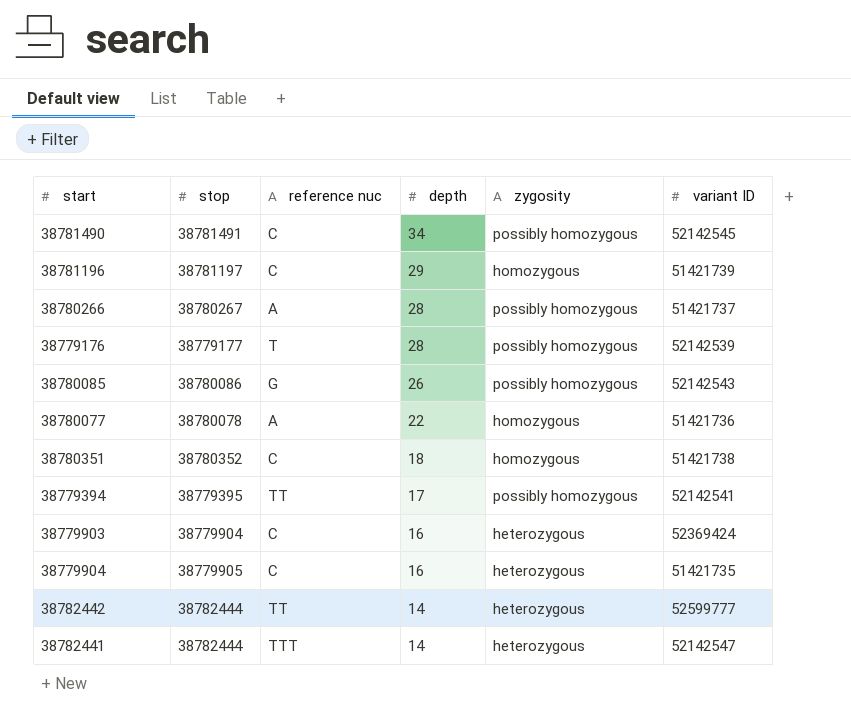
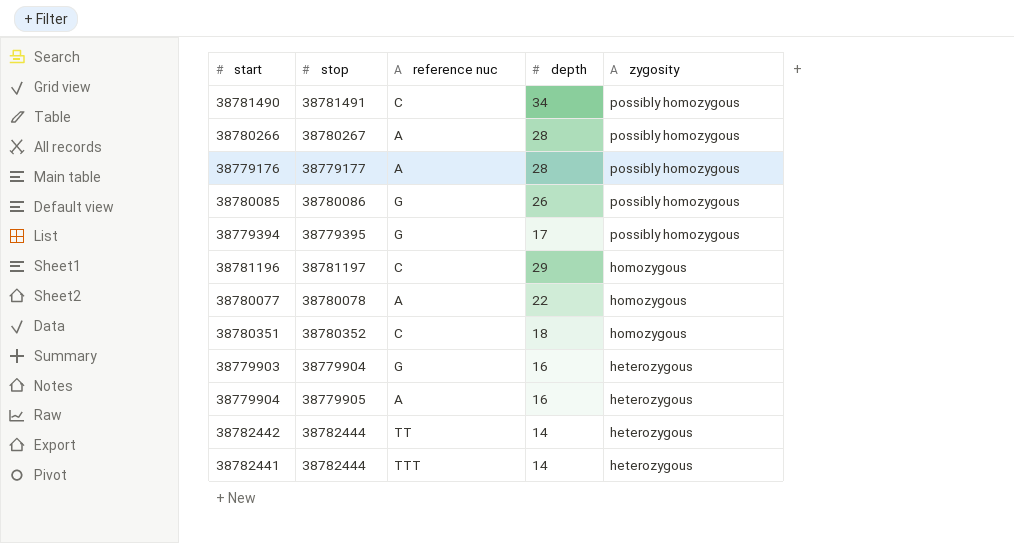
row order: depth descending -> zygosity descending
column variant ID | position: 6 -> none
38779176 | reference nuc: T -> A
38779394 | reference nuc: TT -> G
38779903 | reference nuc: C -> G
38779904 | reference nuc: C -> A

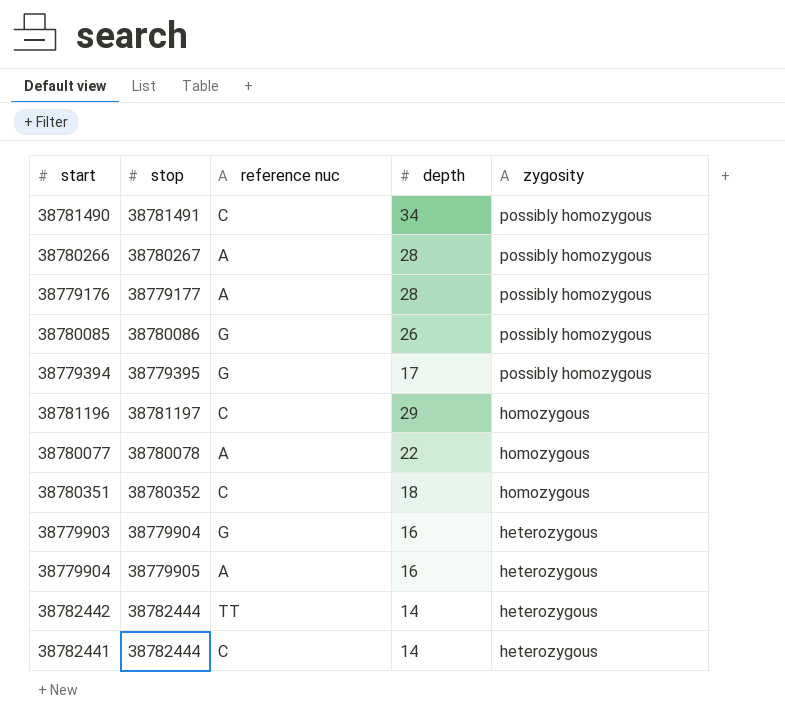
38782441 | reference nuc: TTT -> C

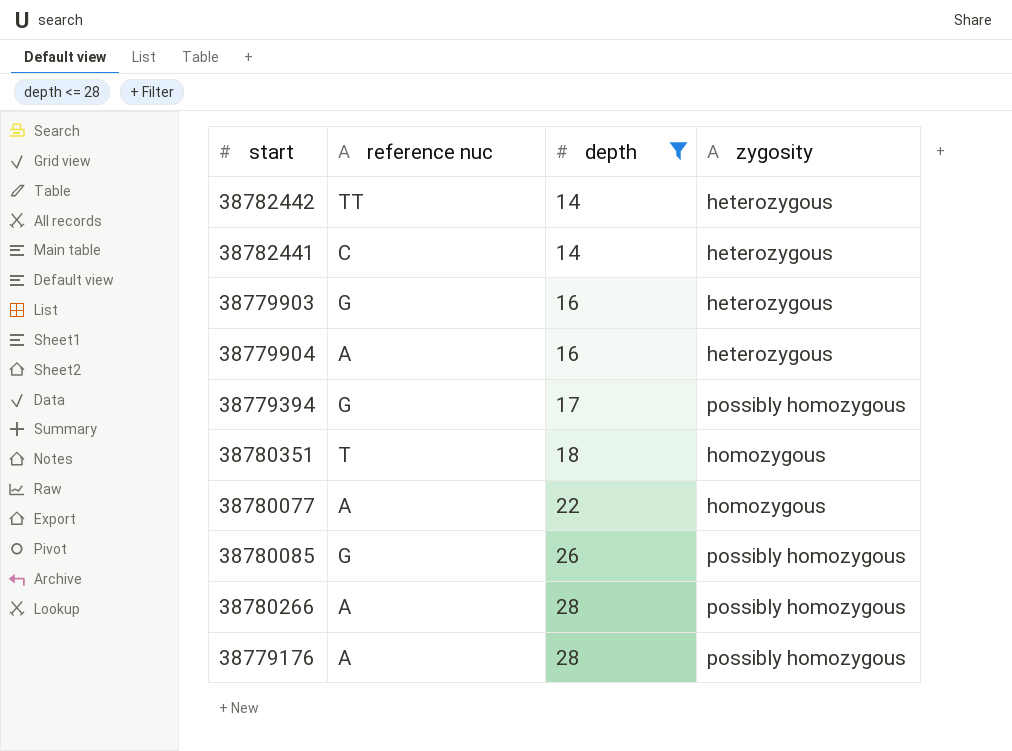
filter: none -> depth <= 28
row order: zygosity descending -> depth ascending
column stop | position: 2 -> none
38780351 | reference nuc: C -> T

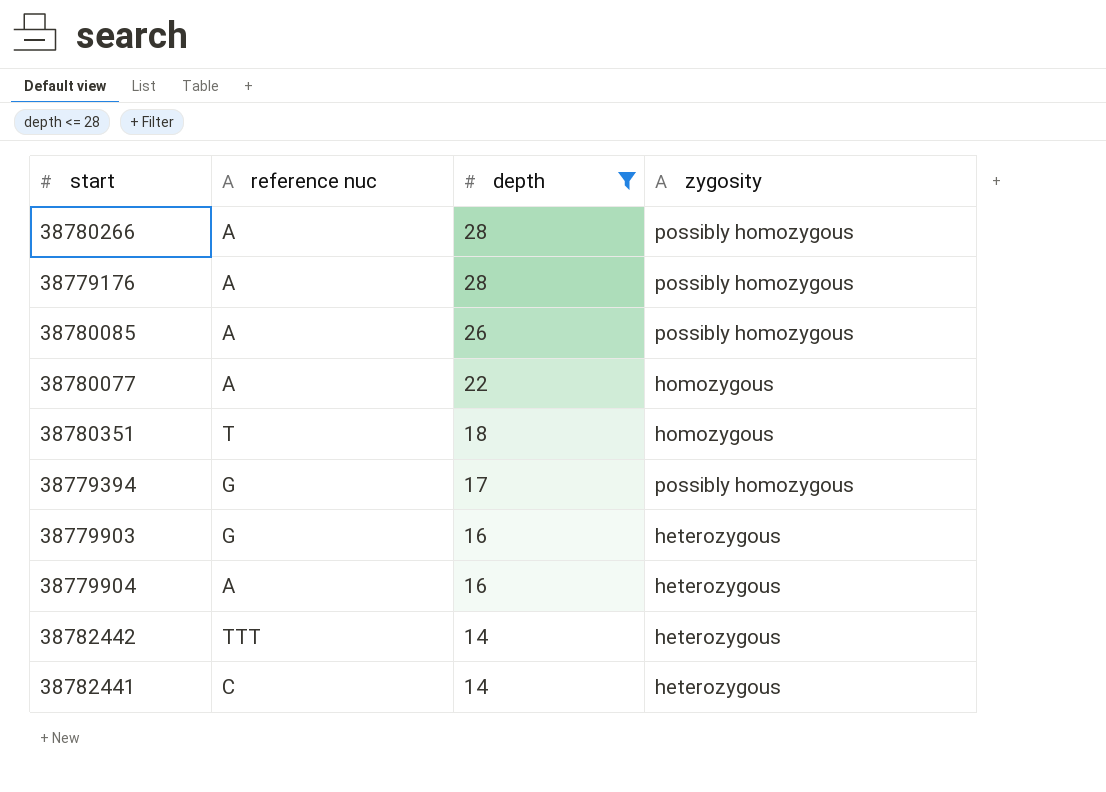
row order: depth ascending -> depth descending
38780085 | reference nuc: G -> A
38782442 | reference nuc: TT -> TTT

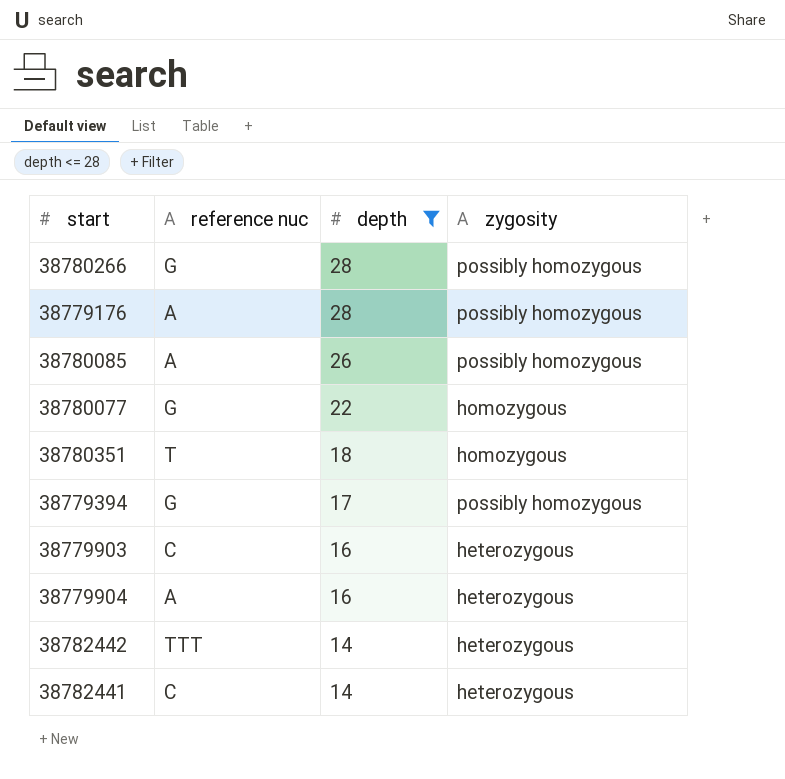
38780266 | reference nuc: A -> G
38780077 | reference nuc: A -> G
38779903 | reference nuc: G -> C

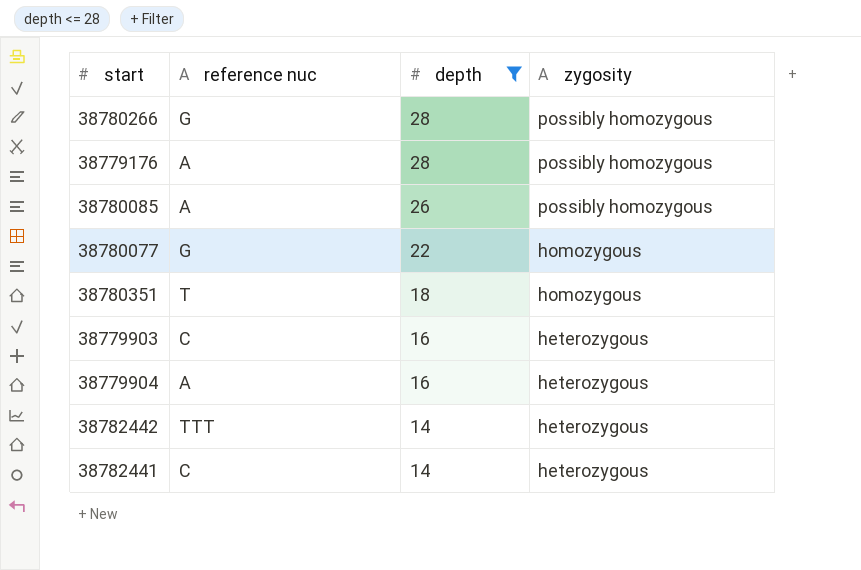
row 38779394: G | 17 | possibly homozygous -> none

